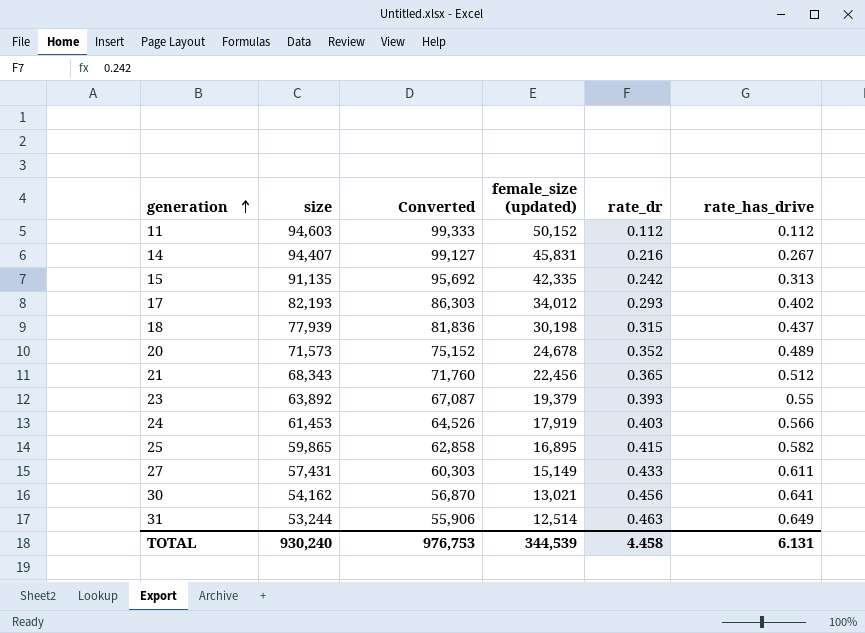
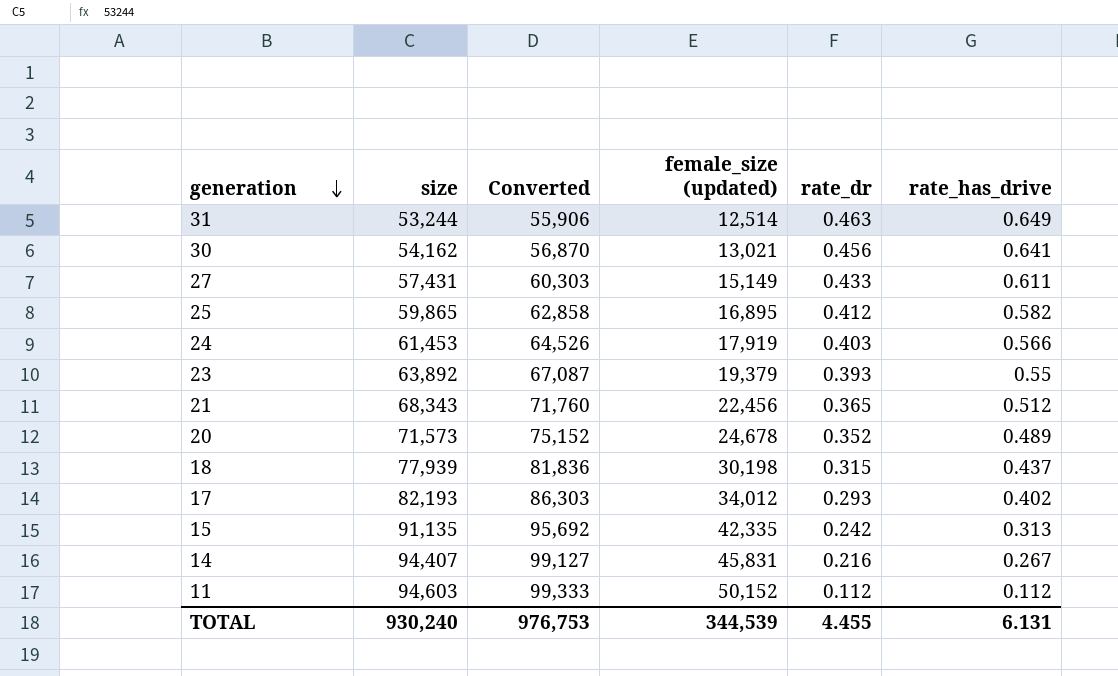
row order: generation ascending -> generation descending
25 | rate_dr: 0.415 -> 0.412
TOTAL | rate_dr: 4.458 -> 4.455

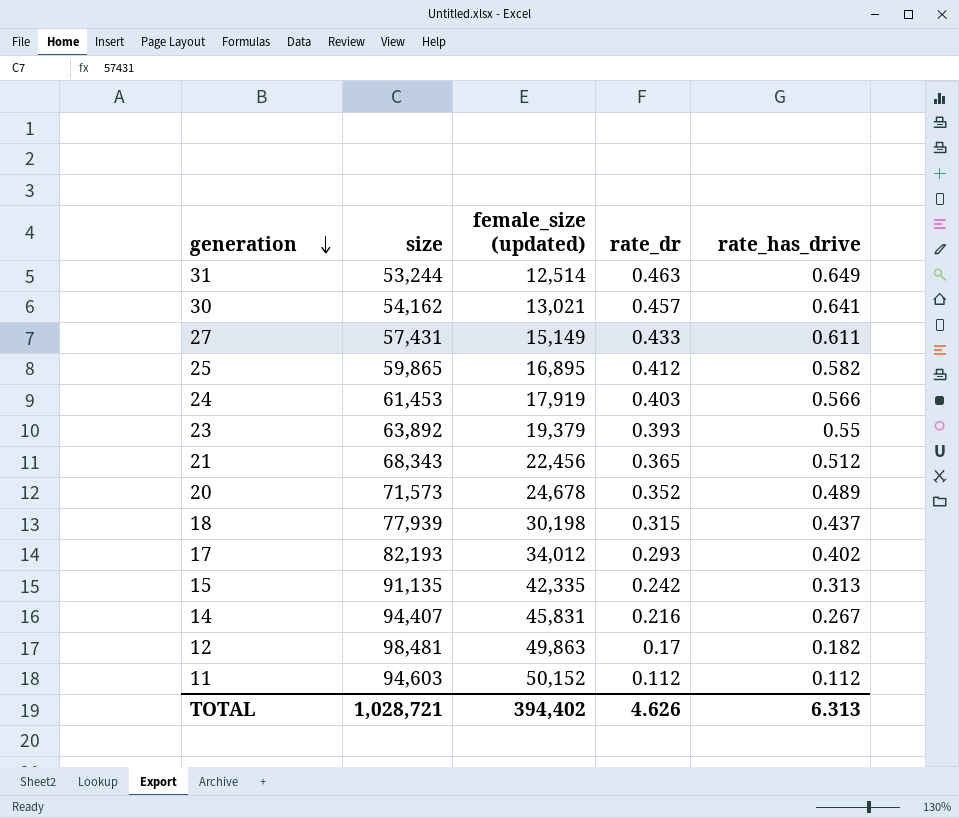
column Converted | formula: [size] * 1.05 -> none
30 | rate_dr: 0.456 -> 0.457
row 12: none -> 98,481 | 49,863 | 0.17 | 0.182
TOTAL | size: 930,240 -> 1,028,721
TOTAL | female_size (updated): 344,539 -> 394,402
TOTAL | rate_dr: 4.455 -> 4.626
TOTAL | rate_has_drive: 6.131 -> 6.313

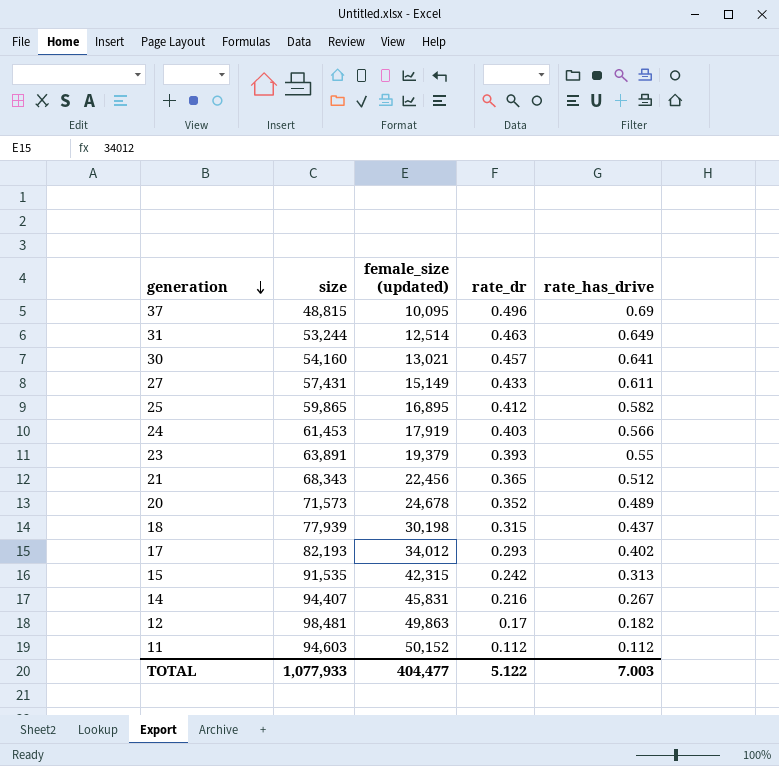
row 37: none -> 48,815 | 10,095 | 0.496 | 0.69
30 | size: 54,162 -> 54,160
23 | size: 63,892 -> 63,891
15 | size: 91,135 -> 91,535
15 | female_size (updated): 42,335 -> 42,315
TOTAL | size: 1,028,721 -> 1,077,933
TOTAL | female_size (updated): 394,402 -> 404,477
TOTAL | rate_dr: 4.626 -> 5.122
TOTAL | rate_has_drive: 6.313 -> 7.003

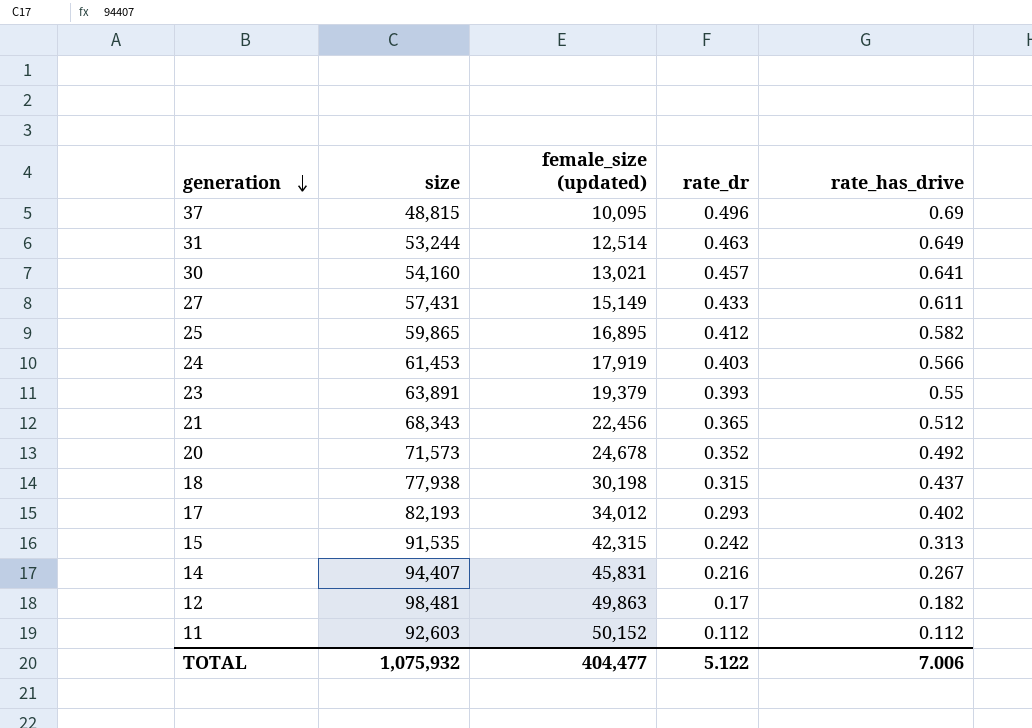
20 | rate_has_drive: 0.489 -> 0.492
18 | size: 77,939 -> 77,938
11 | size: 94,603 -> 92,603
TOTAL | size: 1,077,933 -> 1,075,932
TOTAL | rate_has_drive: 7.003 -> 7.006

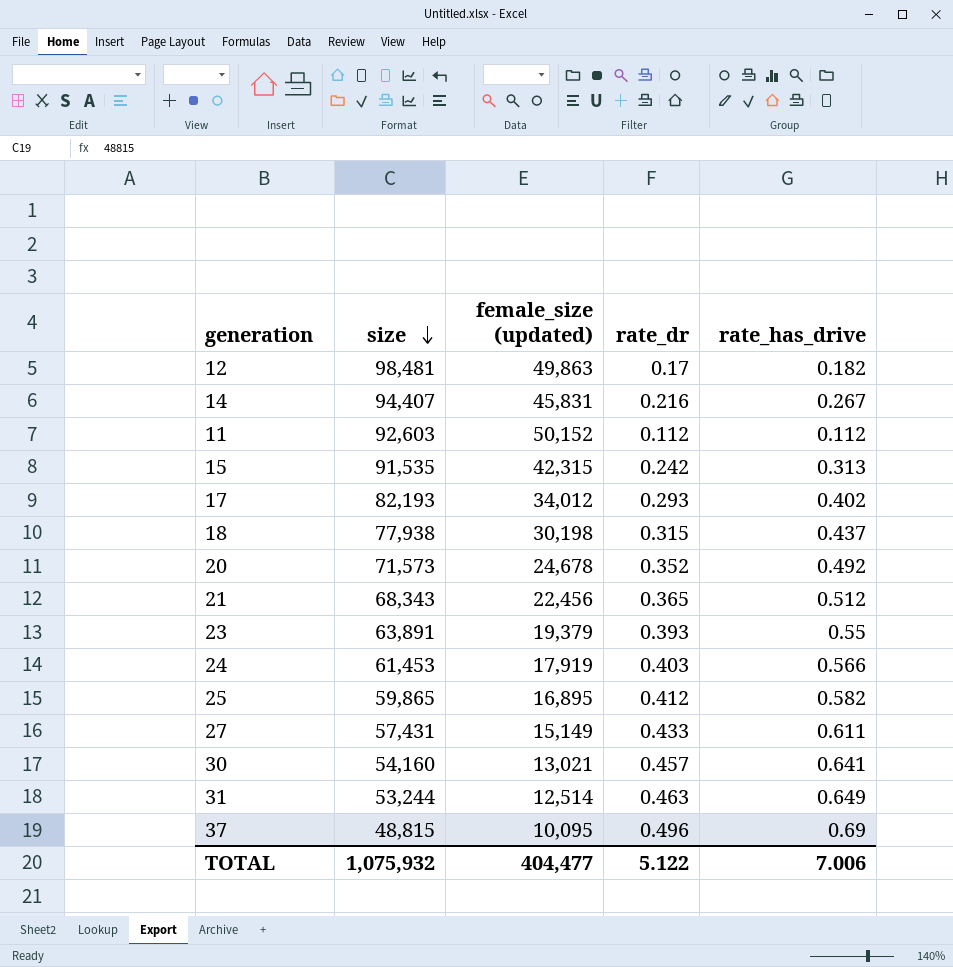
row order: generation descending -> size descending

